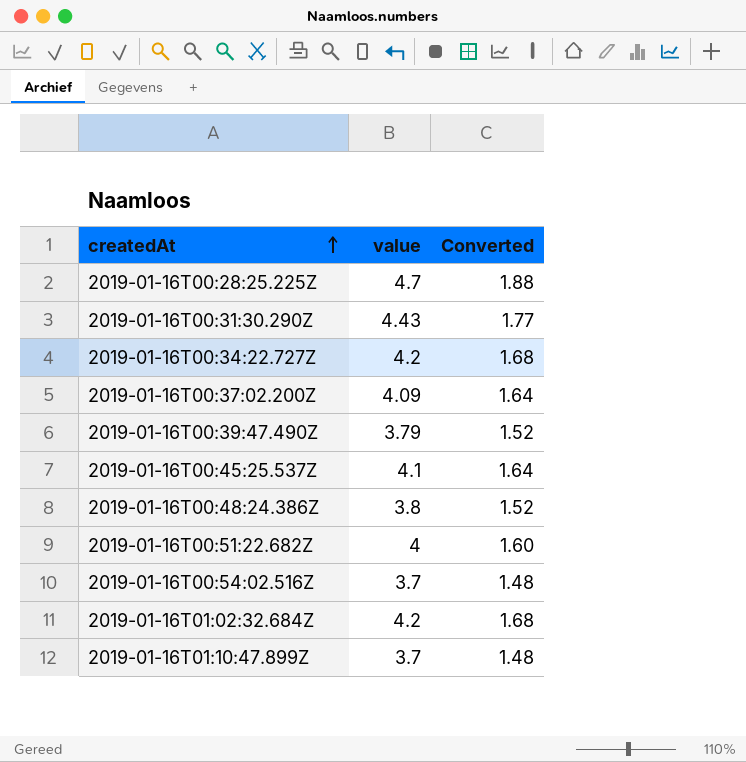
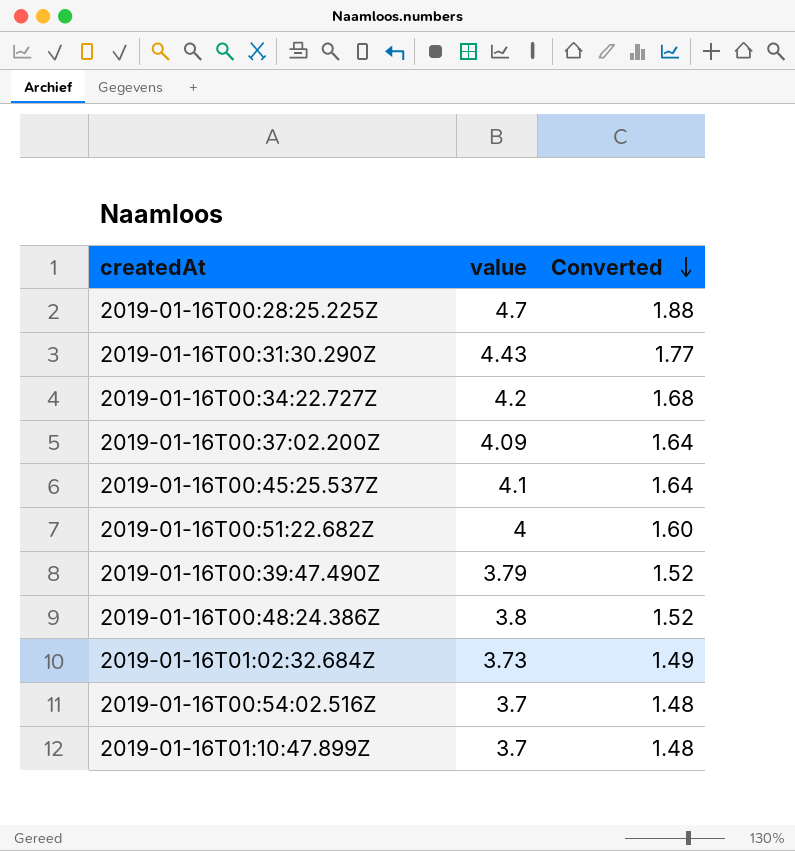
row order: createdAt ascending -> Converted descending
2019-01-16T01:02:32.684Z | value: 4.2 -> 3.73
2019-01-16T01:02:32.684Z | Converted: 1.68 -> 1.49

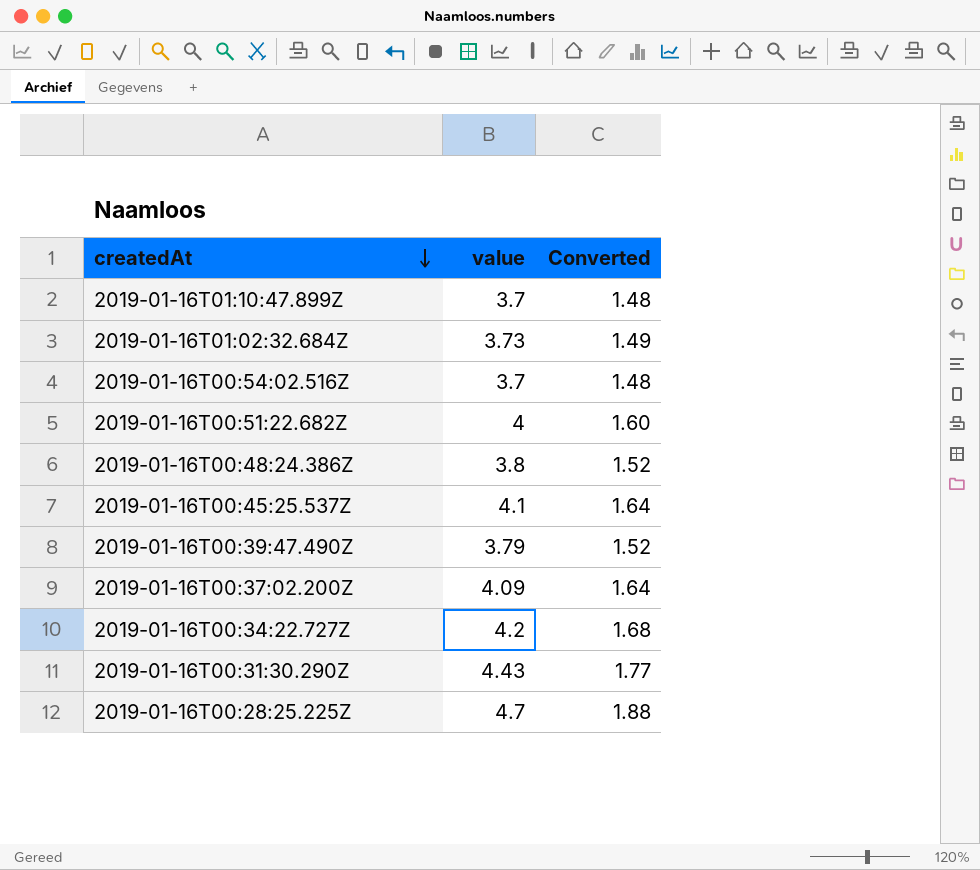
row order: Converted descending -> createdAt descending

